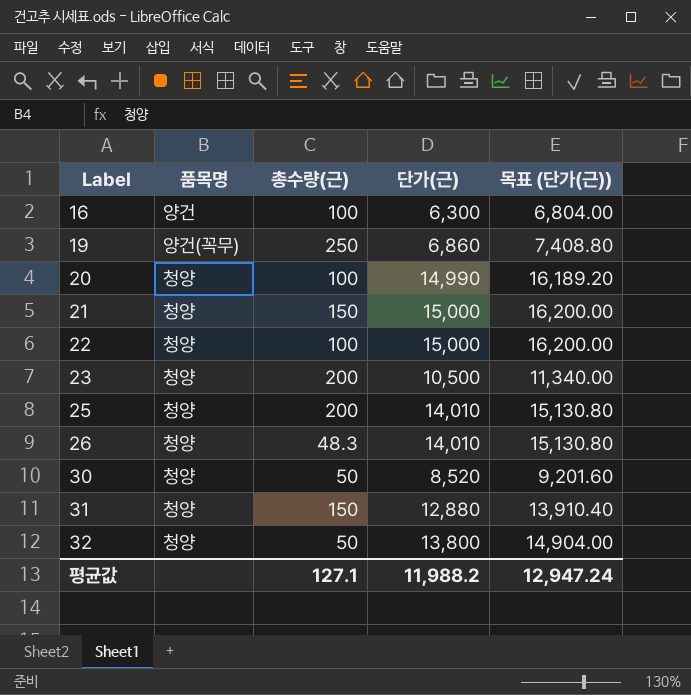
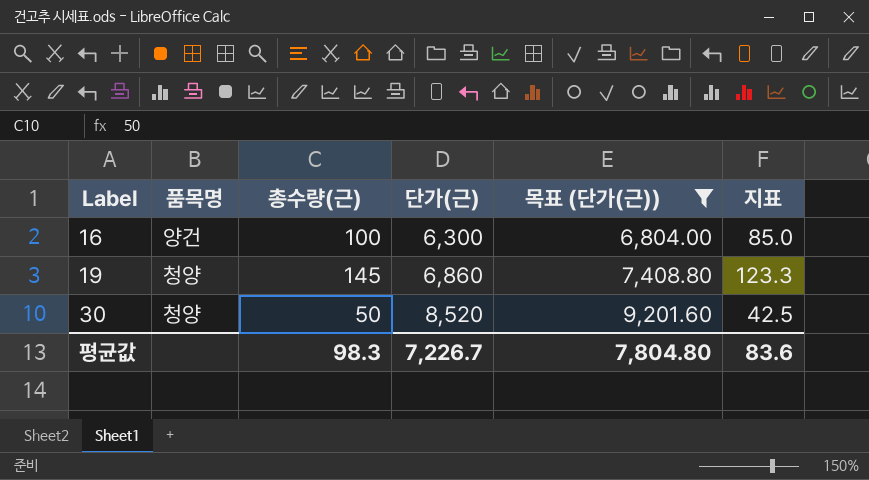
filter: none -> 목표 (단가(근)) <= 9,201.60
column 지표 | formula: none -> [총수량(근)] * 0.85
19 | 품목명: 양건(꼭무) -> 청양
19 | 총수량(근): 250 -> 145
평균값 | 총수량(근): 127.1 -> 98.3
평균값 | 단가(근): 11,988.2 -> 7,226.7
평균값 | 목표 (단가(근)): 12,947.24 -> 7,804.80

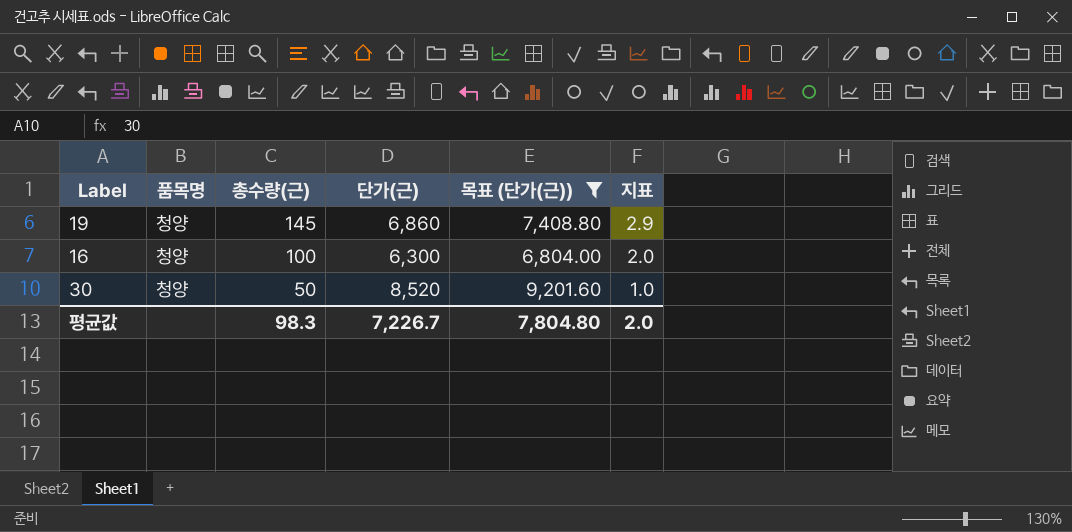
row order: Label ascending -> 총수량(근) descending
column 지표 | formula: [총수량(근)] * 0.85 -> [총수량(근)] * 0.02
16 | 품목명: 양건 -> 청양
평균값 | 지표: 83.6 -> 2.0

